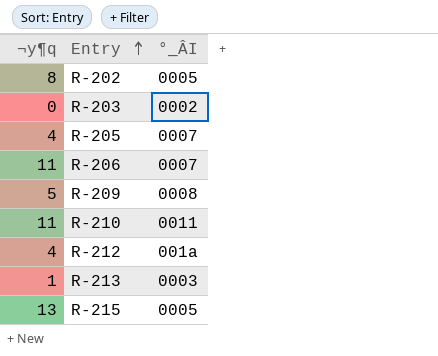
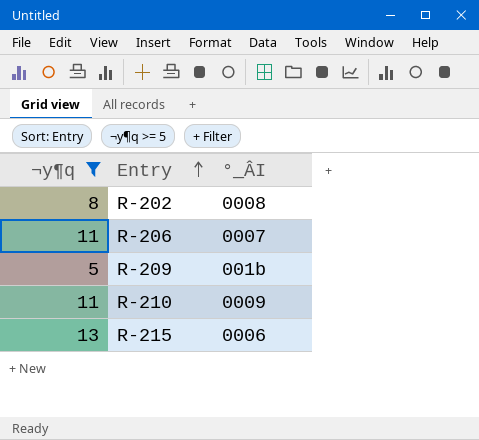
filter: none -> ¬y¶q >= 5
R-202 | °_ÂI: 0005 -> 0008
R-209 | °_ÂI: 0008 -> 001b
R-210 | °_ÂI: 0011 -> 0009
R-215 | °_ÂI: 0005 -> 0006

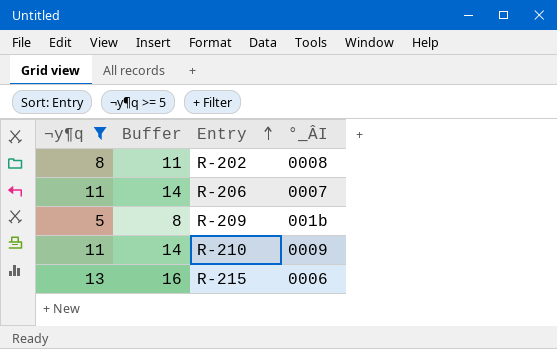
column Buffer | formula: none -> [¬y¶q] + 3

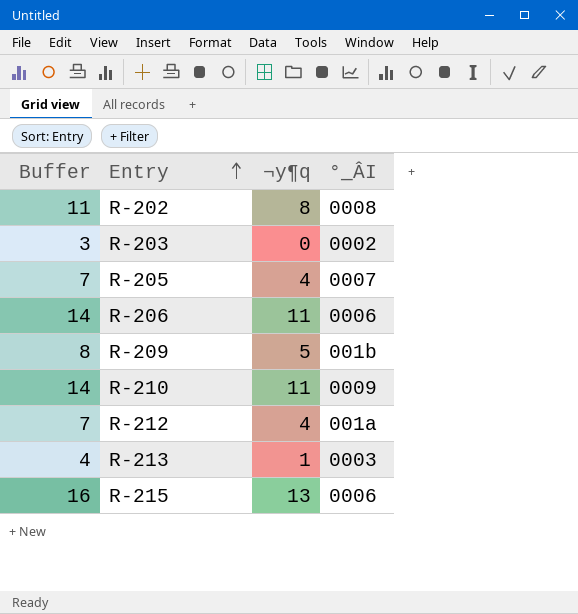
filter: ¬y¶q >= 5 -> none
column ¬y¶q | position: 1 -> 3
R-206 | °_ÂI: 0007 -> 0006

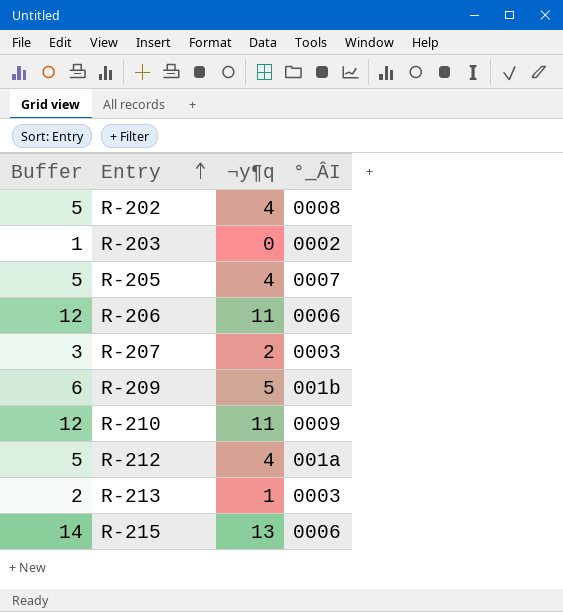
column Buffer | formula: [¬y¶q] + 3 -> [¬y¶q] + 1
R-202 | ¬y¶q: 8 -> 4
row R-207: none -> 3 | 2 | 0003

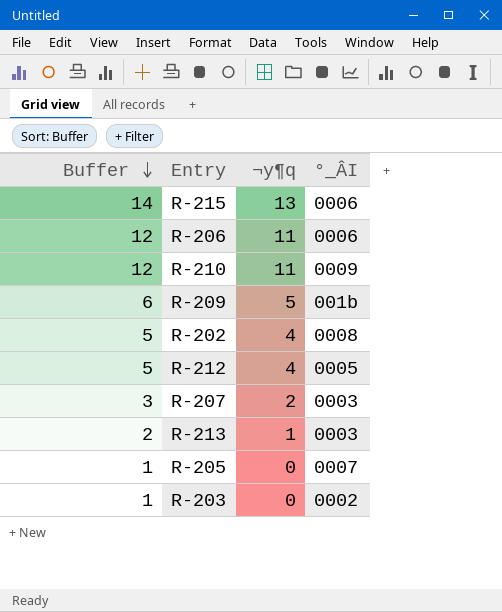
row order: Entry ascending -> Buffer descending
R-212 | °_ÂI: 001a -> 0005
R-205 | Buffer: 5 -> 1
R-205 | ¬y¶q: 4 -> 0

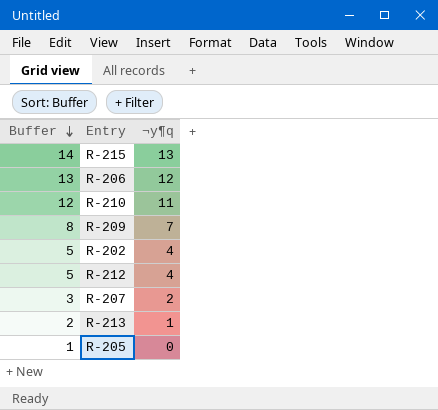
column °_ÂI | position: 4 -> none
row R-203: 1 | 0 | 0002 -> none
R-206 | Buffer: 12 -> 13
R-206 | ¬y¶q: 11 -> 12
R-209 | Buffer: 6 -> 8
R-209 | ¬y¶q: 5 -> 7

